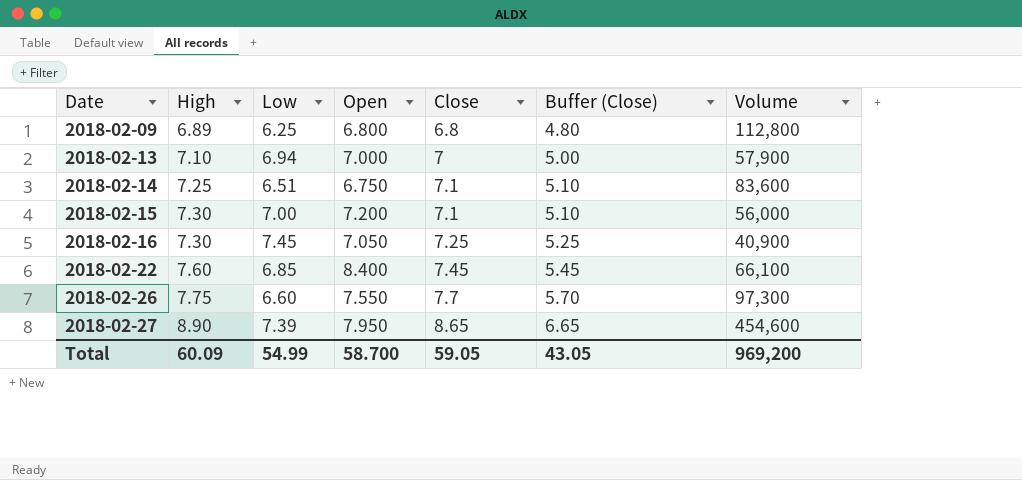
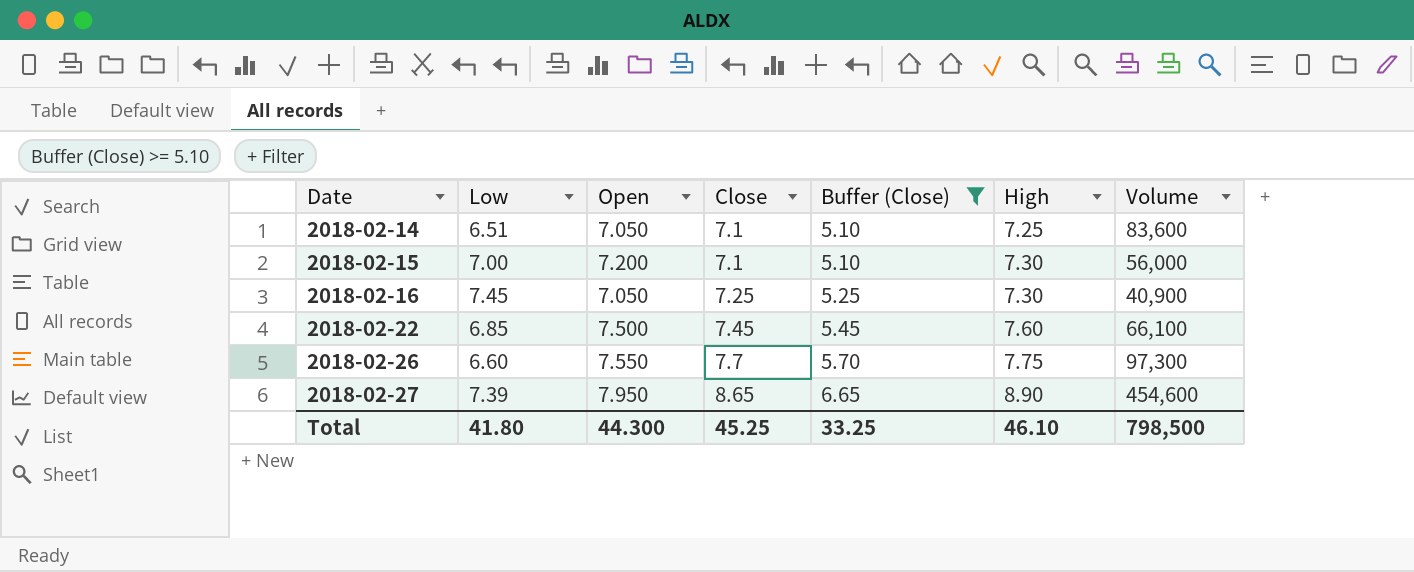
filter: none -> Buffer (Close) >= 5.10
column High | position: 2 -> 6
2018-02-14 | Open: 6.750 -> 7.050
2018-02-22 | Open: 8.400 -> 7.500
Total | Low: 54.99 -> 41.80
Total | Open: 58.700 -> 44.300
Total | Close: 59.05 -> 45.25
Total | Buffer (Close): 43.05 -> 33.25
Total | High: 60.09 -> 46.10
Total | Volume: 969,200 -> 798,500

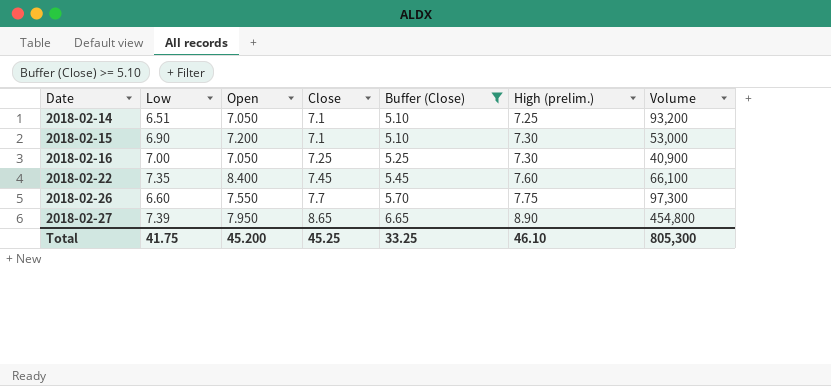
column name: High -> High (prelim.)
2018-02-14 | Volume: 83,600 -> 93,200
2018-02-15 | Low: 7.00 -> 6.90
2018-02-15 | Volume: 56,000 -> 53,000
2018-02-16 | Low: 7.45 -> 7.00
2018-02-22 | Low: 6.85 -> 7.35
2018-02-22 | Open: 7.500 -> 8.400
2018-02-27 | Volume: 454,600 -> 454,800
Total | Low: 41.80 -> 41.75
Total | Open: 44.300 -> 45.200
Total | Volume: 798,500 -> 805,300

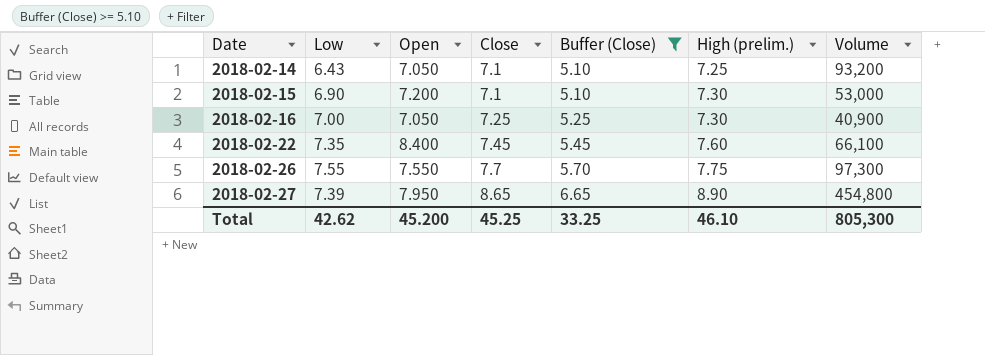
2018-02-14 | Low: 6.51 -> 6.43
2018-02-26 | Low: 6.60 -> 7.55
Total | Low: 41.75 -> 42.62

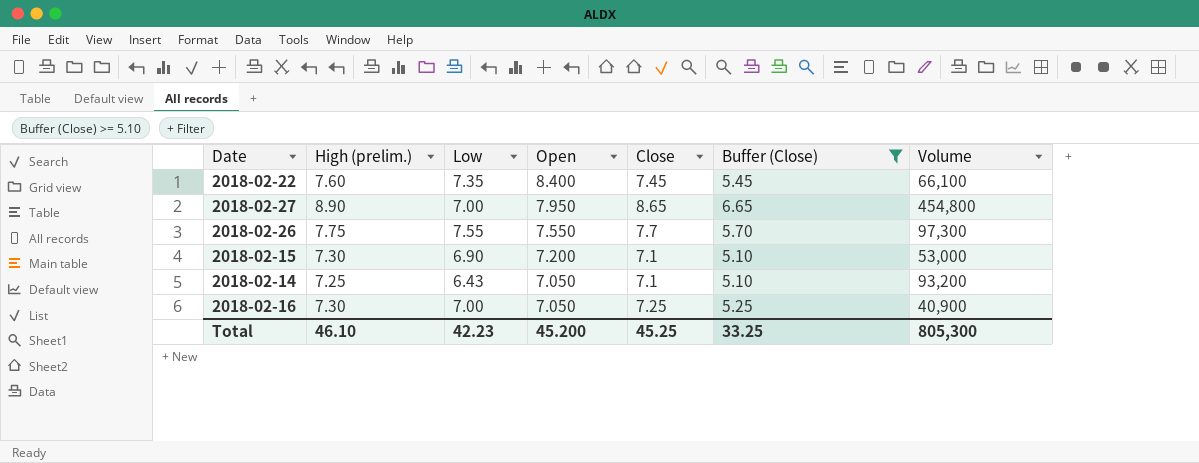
row order: Date ascending -> Open descending
column High (prelim.) | position: 6 -> 2
2018-02-27 | Low: 7.39 -> 7.00
Total | Low: 42.62 -> 42.23

